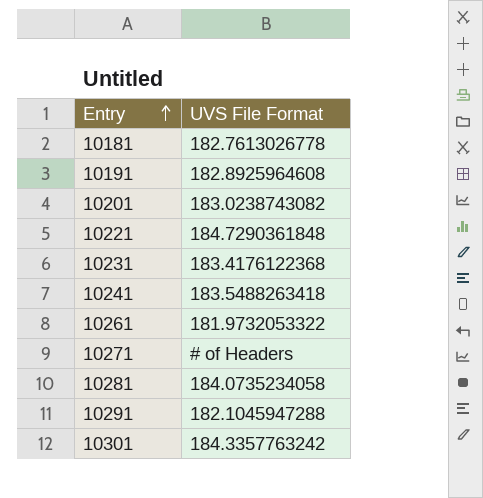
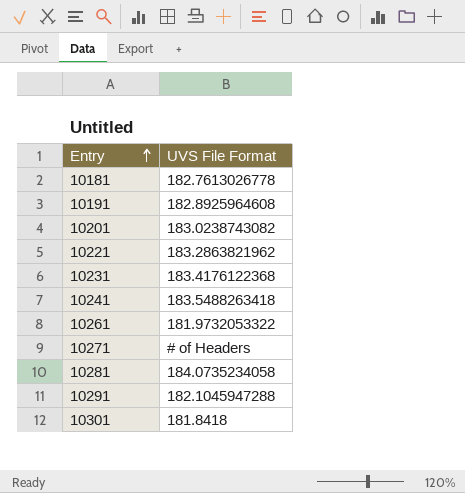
10221 | UVS File Format: 184.7290361848 -> 183.2863821962
10301 | UVS File Format: 184.3357763242 -> 181.8418

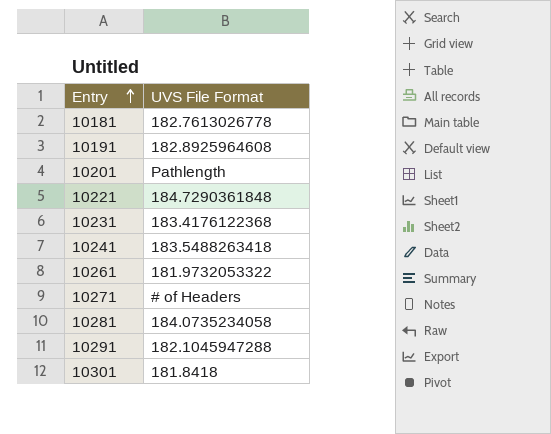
10201 | UVS File Format: 183.0238743082 -> Pathlength
10221 | UVS File Format: 183.2863821962 -> 184.7290361848

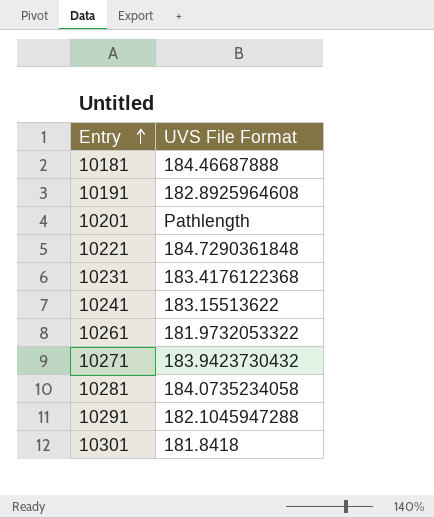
10181 | UVS File Format: 182.7613026778 -> 184.46687888
10241 | UVS File Format: 183.5488263418 -> 183.15513622
10271 | UVS File Format: # of Headers -> 183.9423730432

